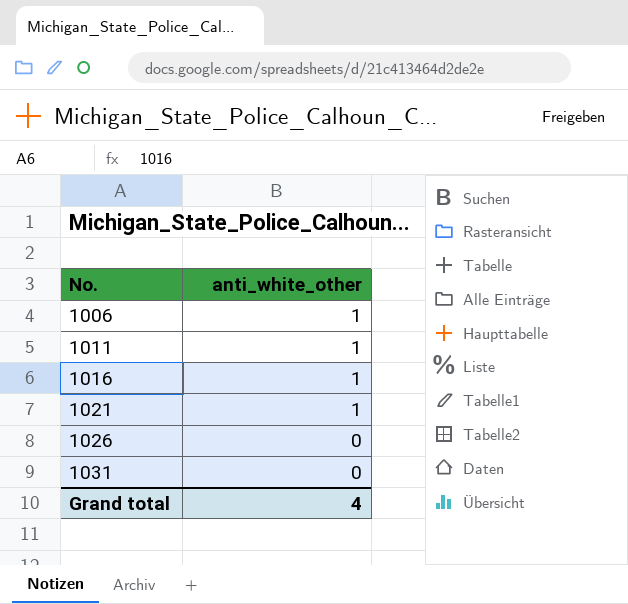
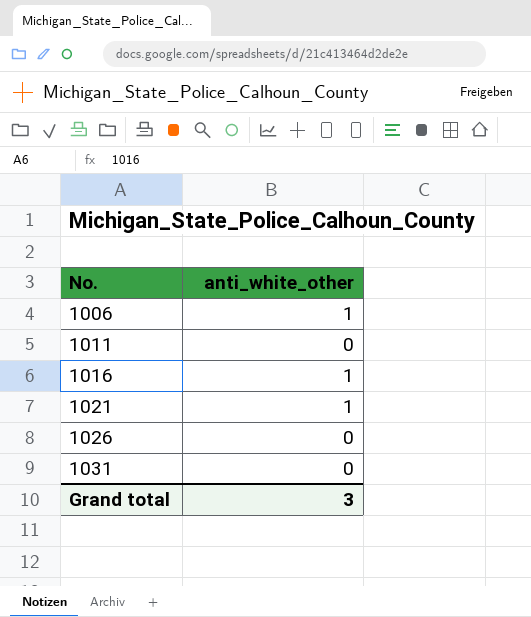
1011 | anti_white_other: 1 -> 0
Grand total | anti_white_other: 4 -> 3

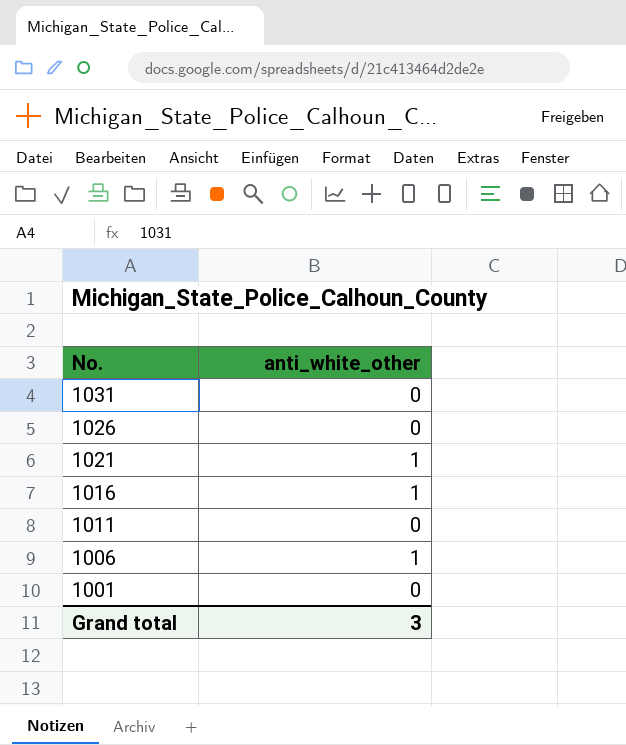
row order: No. ascending -> No. descending
row 1001: none -> 0

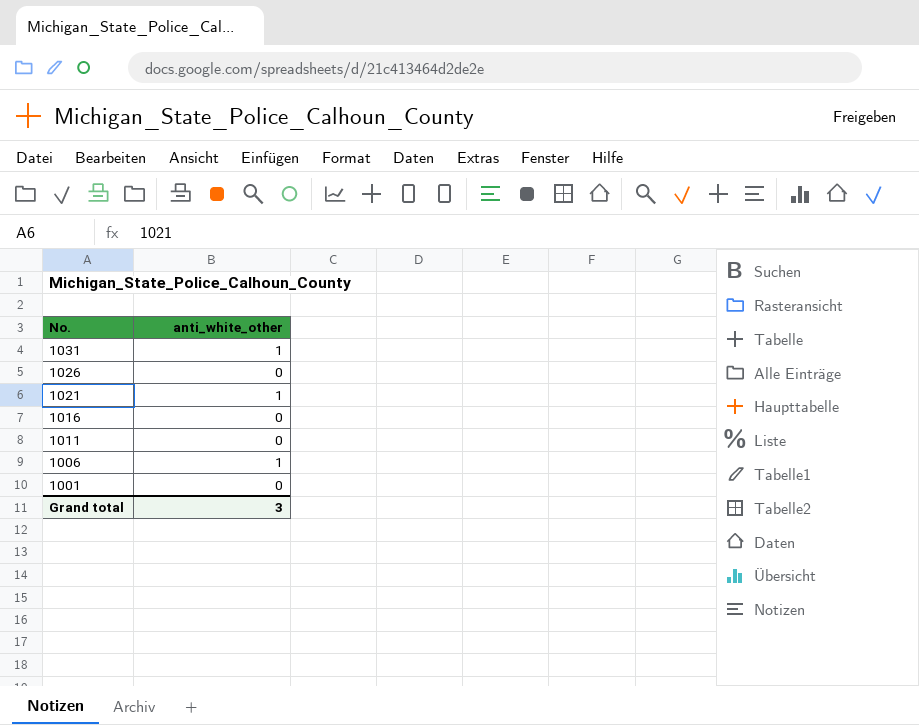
1031 | anti_white_other: 0 -> 1
1016 | anti_white_other: 1 -> 0

